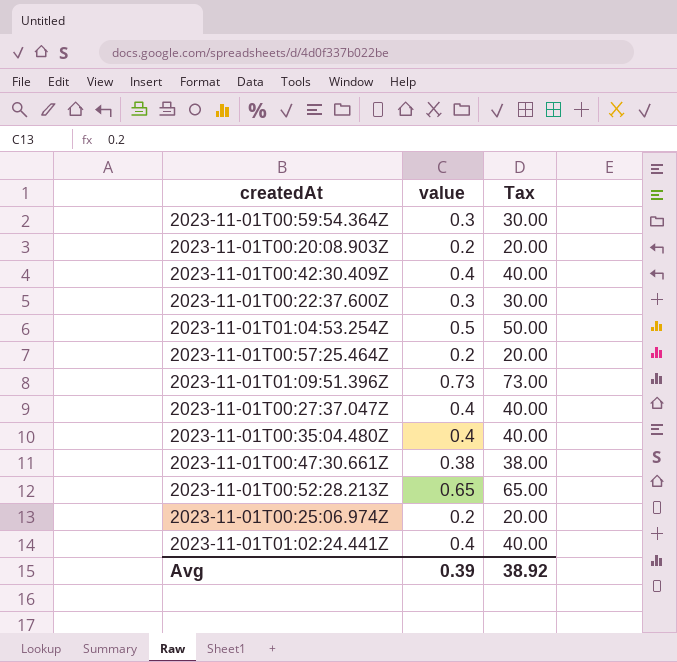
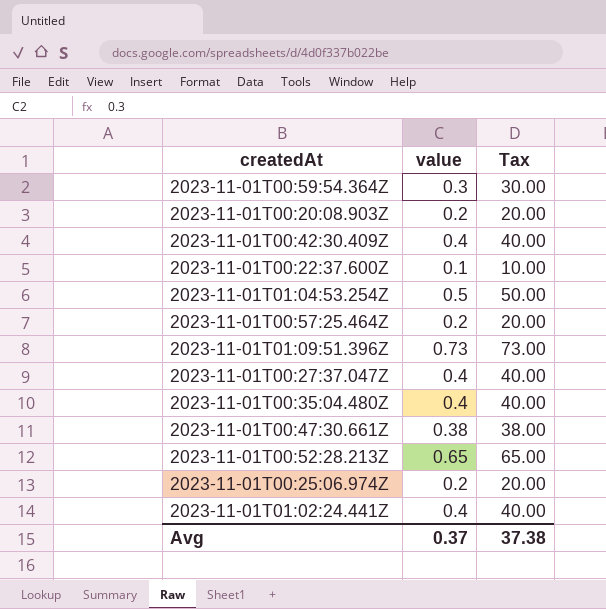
2023-11-01T00:22:37.600Z | value: 0.3 -> 0.1
2023-11-01T00:22:37.600Z | Tax: 30.00 -> 10.00
Avg | value: 0.39 -> 0.37
Avg | Tax: 38.92 -> 37.38

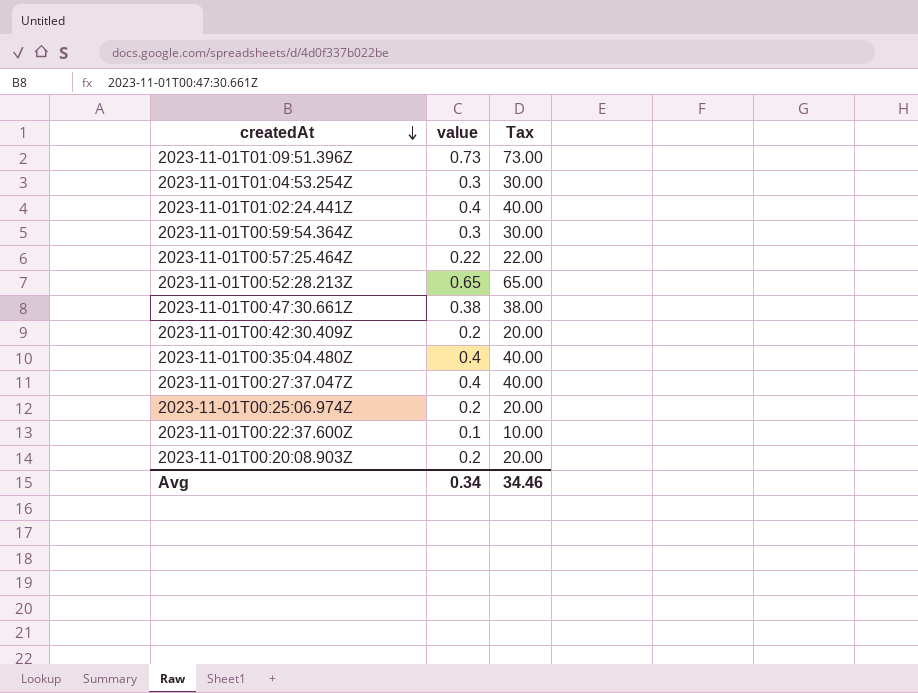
row order: none -> createdAt descending
2023-11-01T01:04:53.254Z | value: 0.5 -> 0.3
2023-11-01T01:04:53.254Z | Tax: 50.00 -> 30.00
2023-11-01T00:57:25.464Z | value: 0.2 -> 0.22
2023-11-01T00:57:25.464Z | Tax: 20.00 -> 22.00
2023-11-01T00:42:30.409Z | value: 0.4 -> 0.2
2023-11-01T00:42:30.409Z | Tax: 40.00 -> 20.00
Avg | value: 0.37 -> 0.34
Avg | Tax: 37.38 -> 34.46

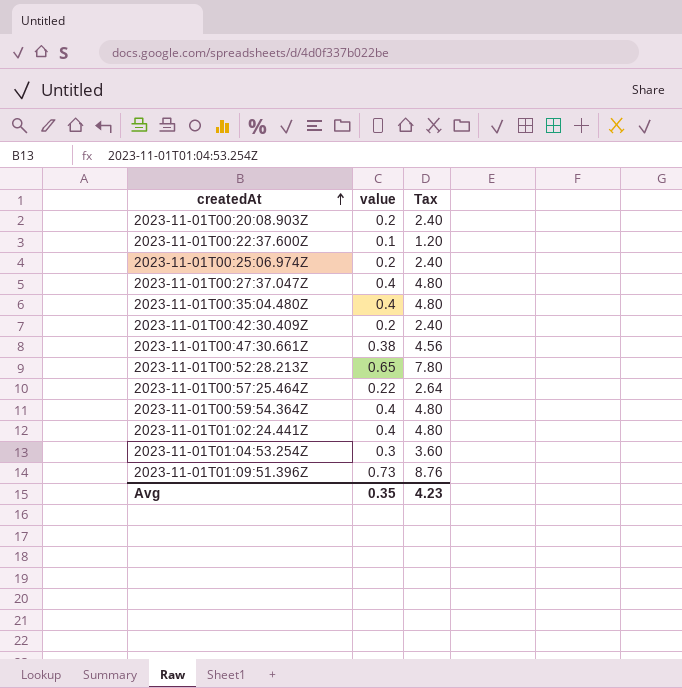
row order: createdAt descending -> createdAt ascending
column Tax | formula: [value] * 100 -> [value] * 12
2023-11-01T00:59:54.364Z | value: 0.3 -> 0.4
Avg | value: 0.34 -> 0.35
Avg | Tax: 34.46 -> 4.23

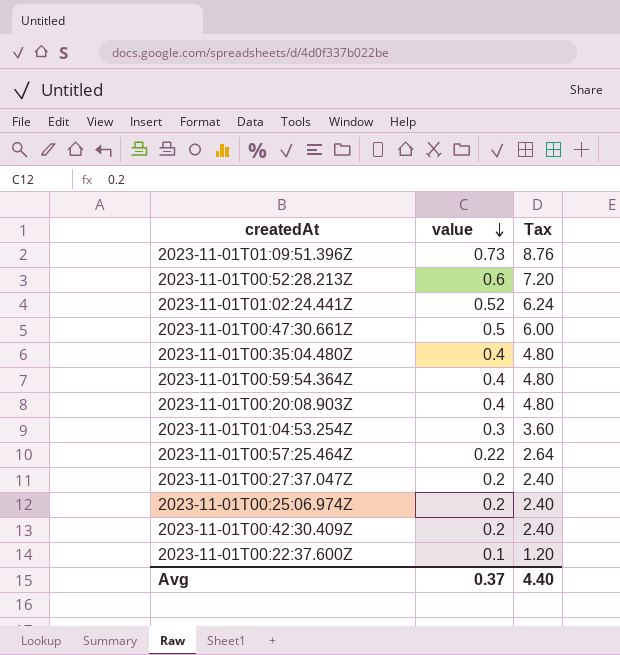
row order: createdAt ascending -> value descending
2023-11-01T00:52:28.213Z | value: 0.65 -> 0.6
2023-11-01T00:52:28.213Z | Tax: 7.80 -> 7.20
2023-11-01T01:02:24.441Z | value: 0.4 -> 0.52
2023-11-01T01:02:24.441Z | Tax: 4.80 -> 6.24
2023-11-01T00:47:30.661Z | value: 0.38 -> 0.5
2023-11-01T00:47:30.661Z | Tax: 4.56 -> 6.00
2023-11-01T00:20:08.903Z | value: 0.2 -> 0.4
2023-11-01T00:20:08.903Z | Tax: 2.40 -> 4.80
2023-11-01T00:27:37.047Z | value: 0.4 -> 0.2
2023-11-01T00:27:37.047Z | Tax: 4.80 -> 2.40
Avg | value: 0.35 -> 0.37
Avg | Tax: 4.23 -> 4.40

